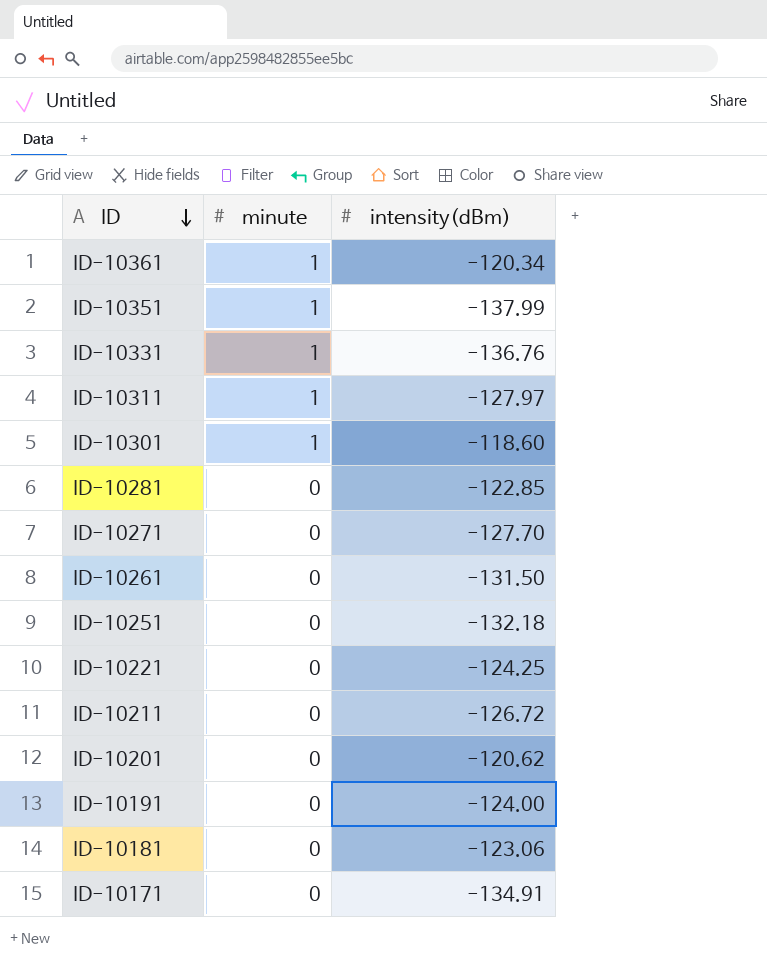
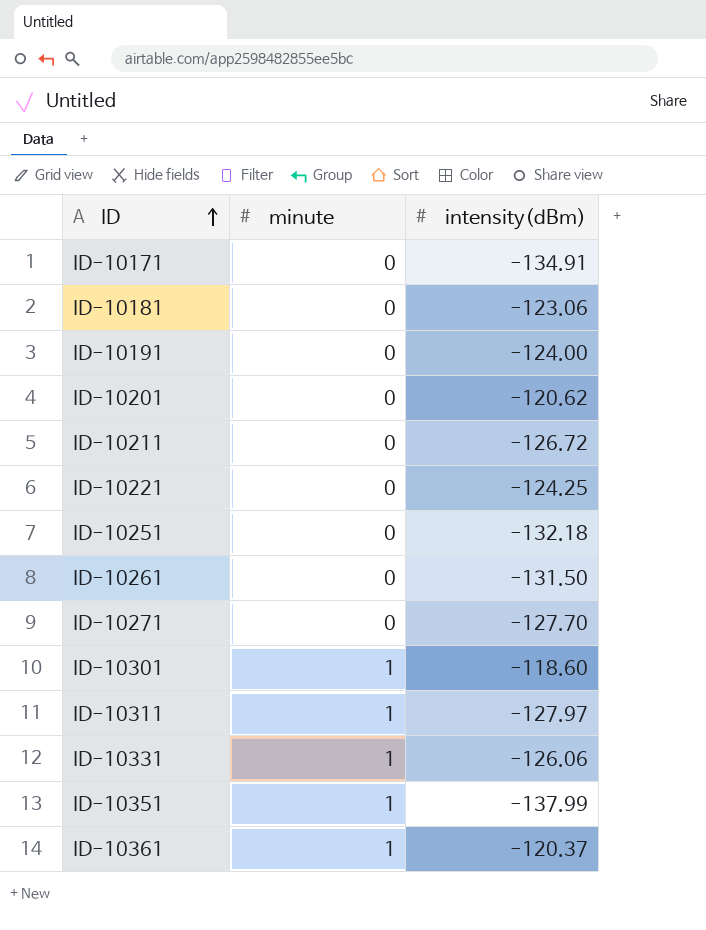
row order: ID descending -> ID ascending
row ID-10281: 0 | -122.85 -> none
ID-10331 | intensity(dBm): -136.76 -> -126.06
ID-10361 | intensity(dBm): -120.34 -> -120.37

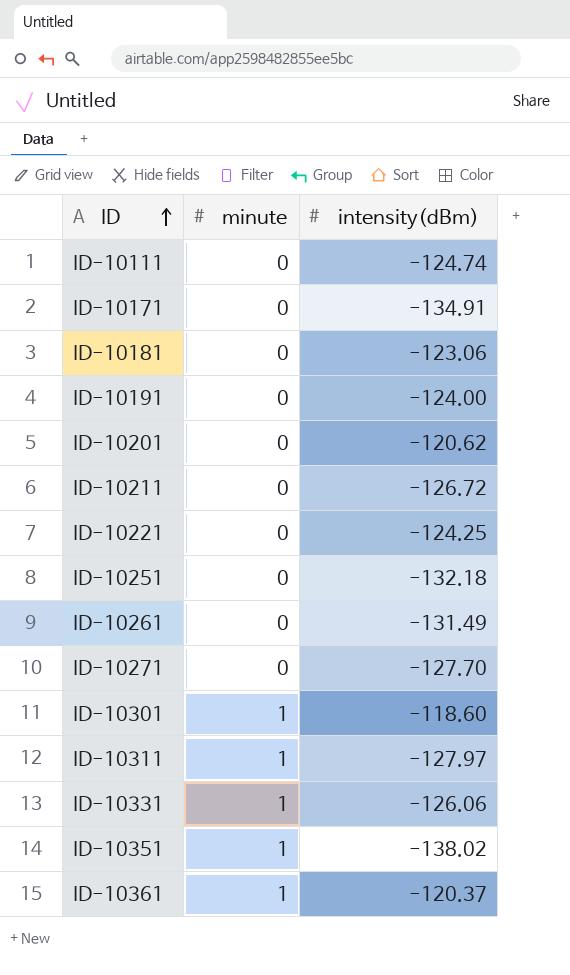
row ID-10111: none -> 0 | -124.74
ID-10261 | intensity(dBm): -131.50 -> -131.49
ID-10351 | intensity(dBm): -137.99 -> -138.02

